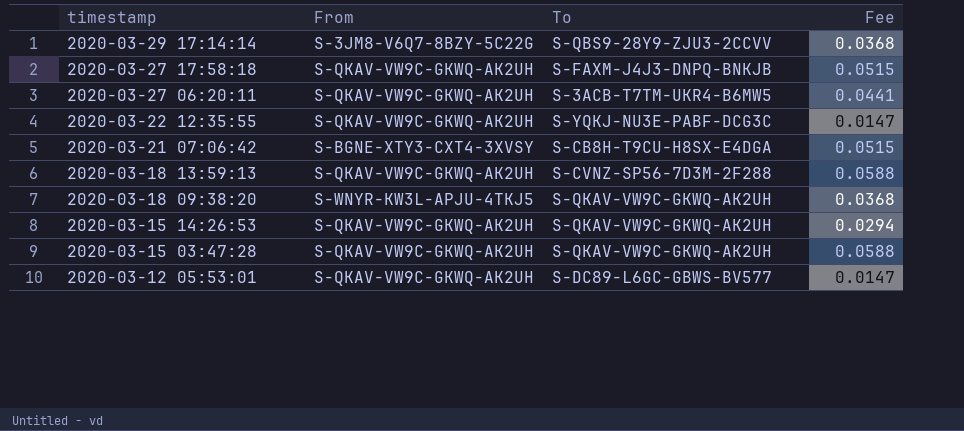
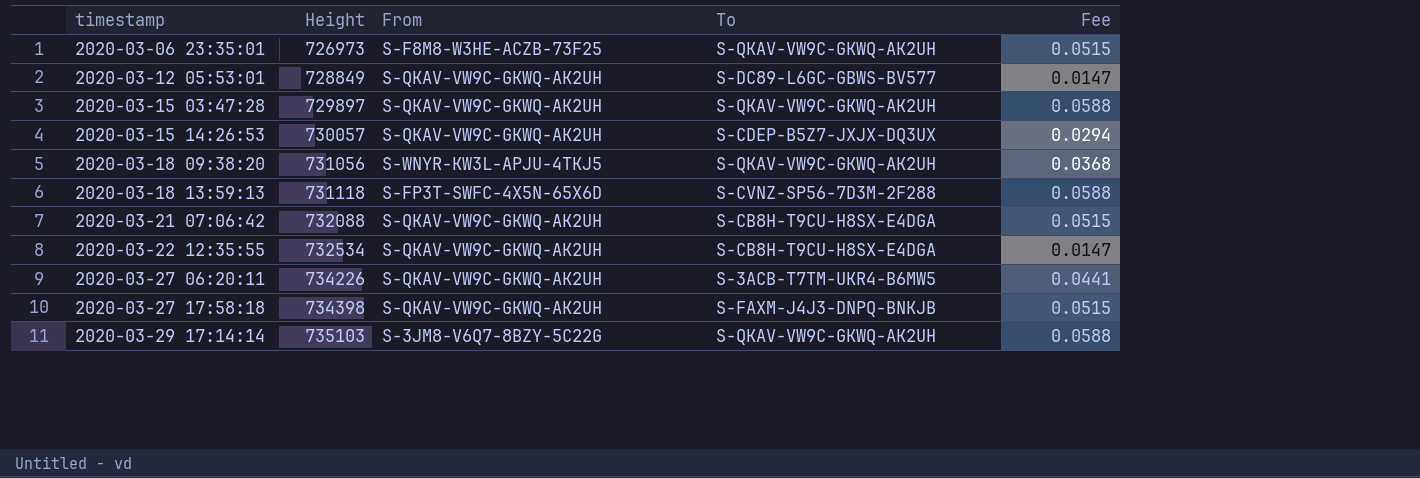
row order: timestamp descending -> timestamp ascending
column Height | position: none -> 2
row 2020-03-06 23:35:01: none -> 726973 | S-F8M8-W3HE-ACZB-73F25 | S-QKAV-VW9C-GKWQ-AK2UH | 0.0515
2020-03-15 14:26:53 | To: S-QKAV-VW9C-GKWQ-AK2UH -> S-CDEP-B5Z7-JXJX-DQ3UX
2020-03-18 13:59:13 | From: S-QKAV-VW9C-GKWQ-AK2UH -> S-FP3T-SWFC-4X5N-65X6D
2020-03-21 07:06:42 | From: S-BGNE-XTY3-CXT4-3XVSY -> S-QKAV-VW9C-GKWQ-AK2UH
2020-03-22 12:35:55 | To: S-YQKJ-NU3E-PABF-DCG3C -> S-CB8H-T9CU-H8SX-E4DGA
2020-03-29 17:14:14 | To: S-QBS9-28Y9-ZJU3-2CCVV -> S-QKAV-VW9C-GKWQ-AK2UH
2020-03-29 17:14:14 | Fee: 0.0368 -> 0.0588

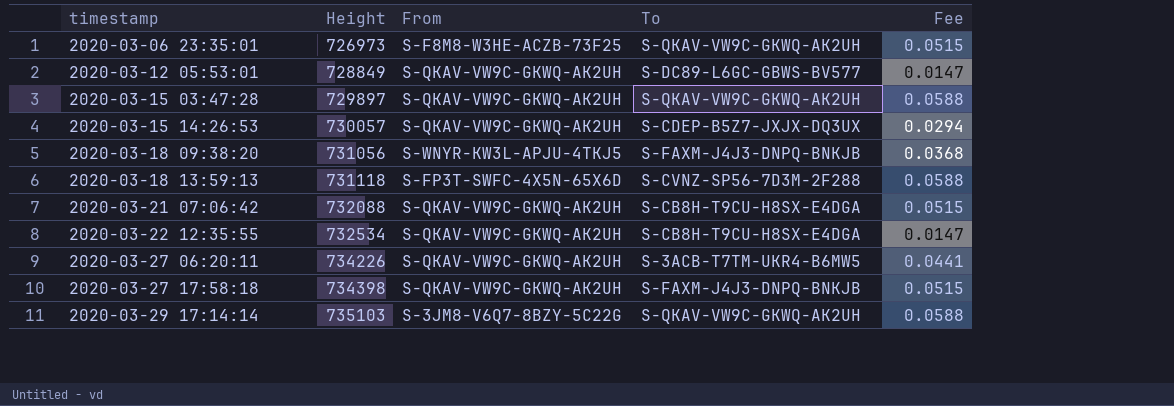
2020-03-18 09:38:20 | To: S-QKAV-VW9C-GKWQ-AK2UH -> S-FAXM-J4J3-DNPQ-BNKJB

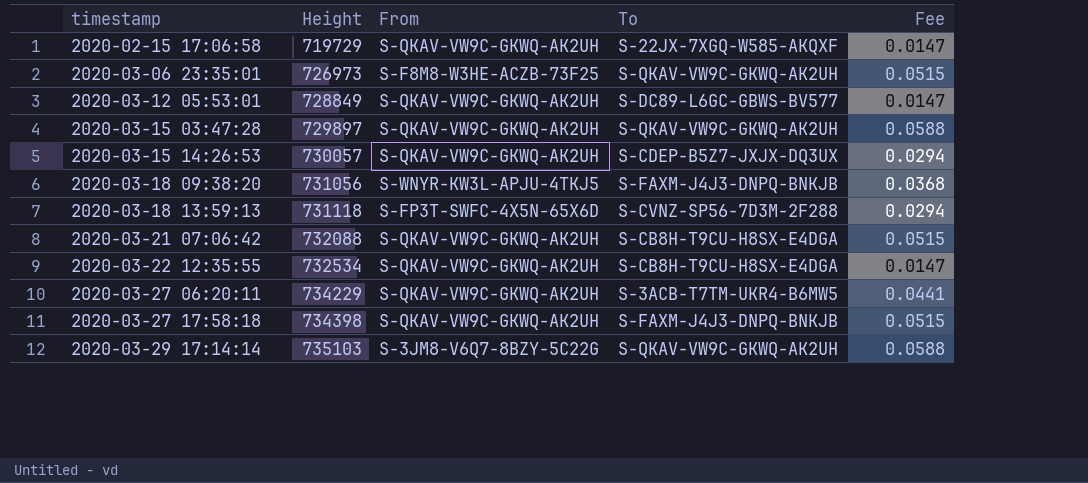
row 2020-02-15 17:06:58: none -> 719729 | S-QKAV-VW9C-GKWQ-AK2UH | S-22JX-7XGQ-W585-AKQXF | 0.0147
2020-03-18 13:59:13 | Fee: 0.0588 -> 0.0294
2020-03-27 06:20:11 | Height: 734226 -> 734229

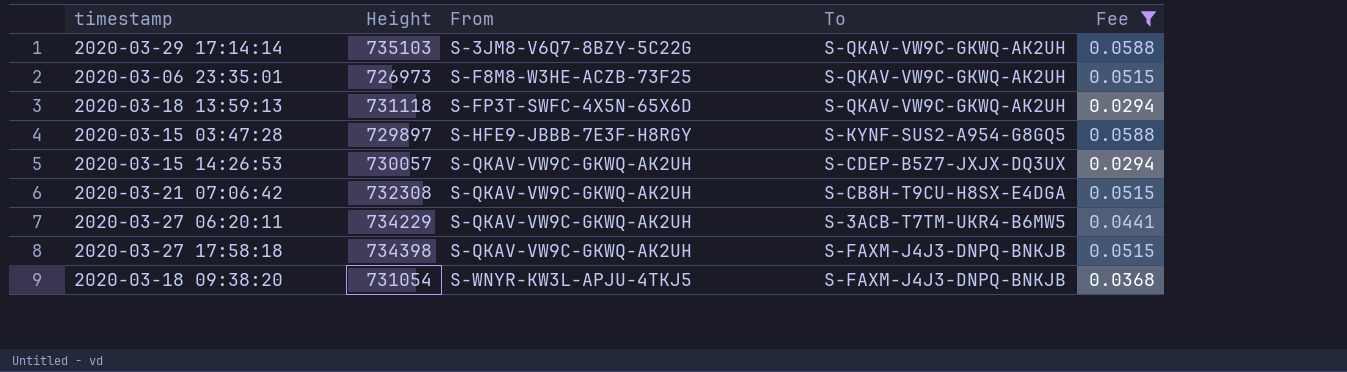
filter: none -> Fee != 0.0147
row order: timestamp ascending -> From ascending
2020-03-18 13:59:13 | To: S-CVNZ-SP56-7D3M-2F288 -> S-QKAV-VW9C-GKWQ-AK2UH
2020-03-15 03:47:28 | From: S-QKAV-VW9C-GKWQ-AK2UH -> S-HFE9-JBBB-7E3F-H8RGY
2020-03-15 03:47:28 | To: S-QKAV-VW9C-GKWQ-AK2UH -> S-KYNF-SUS2-A954-G8GQ5
2020-03-21 07:06:42 | Height: 732088 -> 732308
2020-03-18 09:38:20 | Height: 731056 -> 731054

